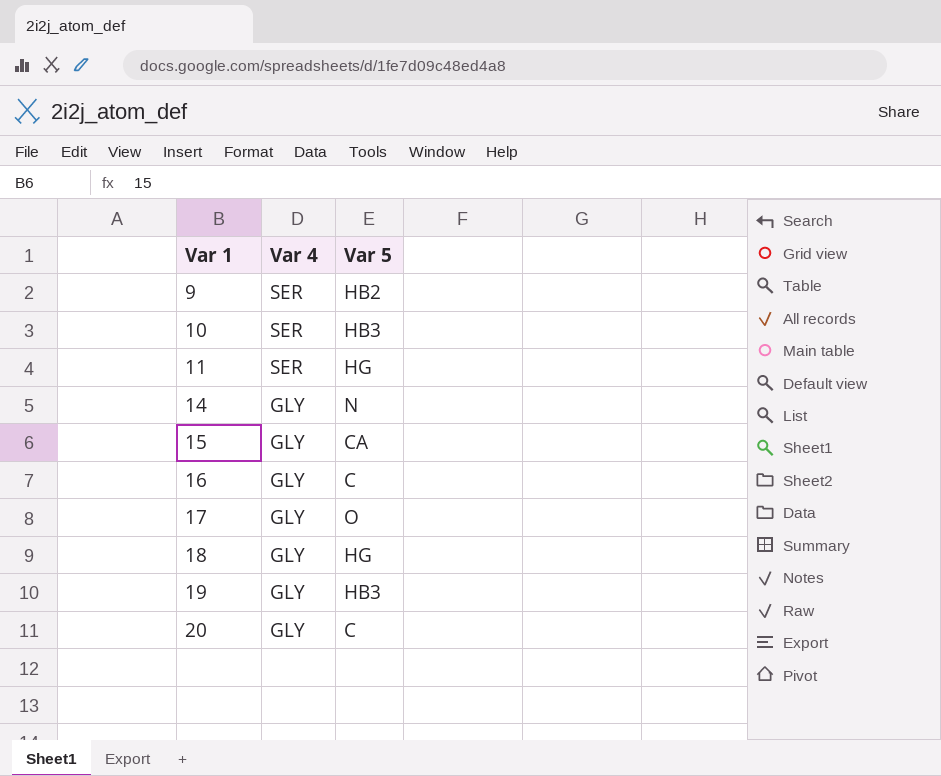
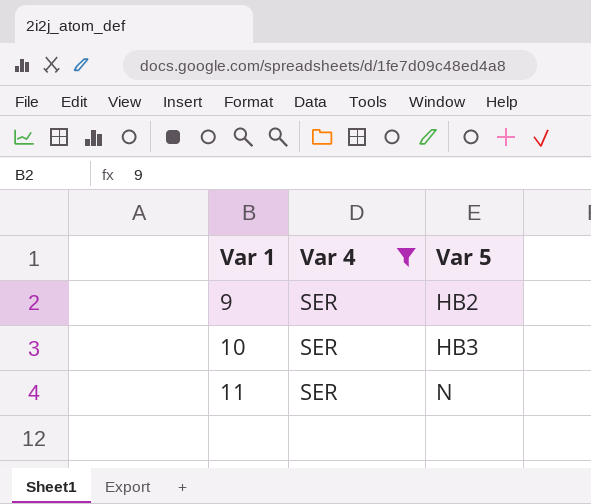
filter: none -> Var 4 = SER
11 | Var 5: HG -> N

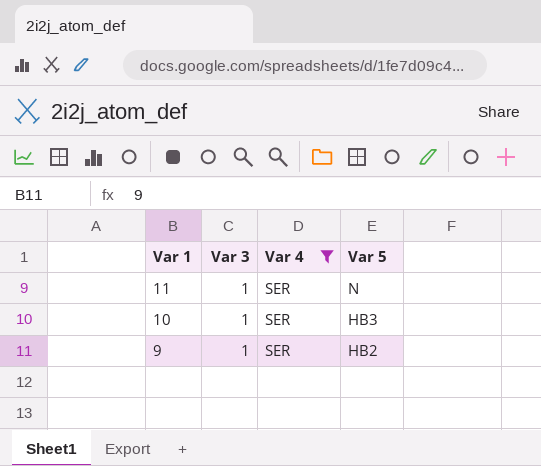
row order: Var 1 ascending -> Var 1 descending
column Var 3 | position: none -> 2

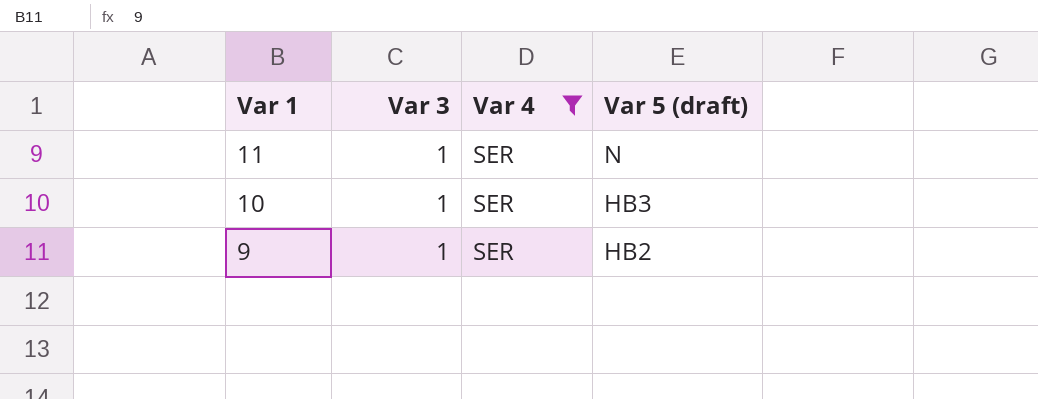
column name: Var 5 -> Var 5 (draft)

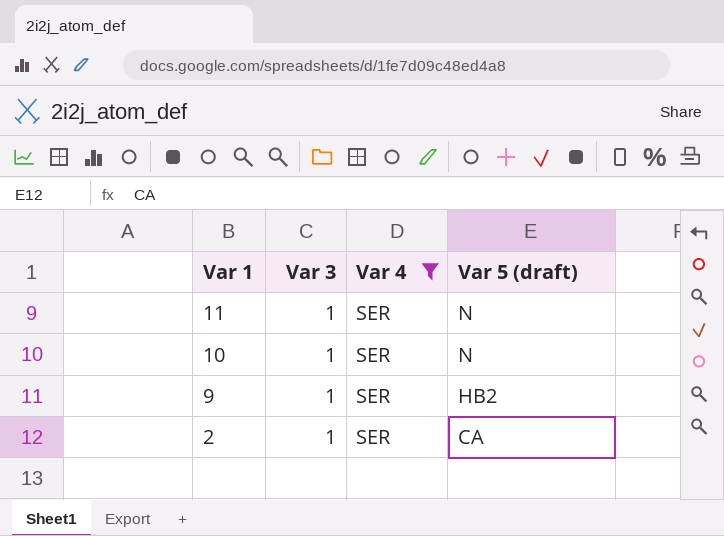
10 | Var 5 (draft): HB3 -> N
row 2: none -> 1 | SER | CA

